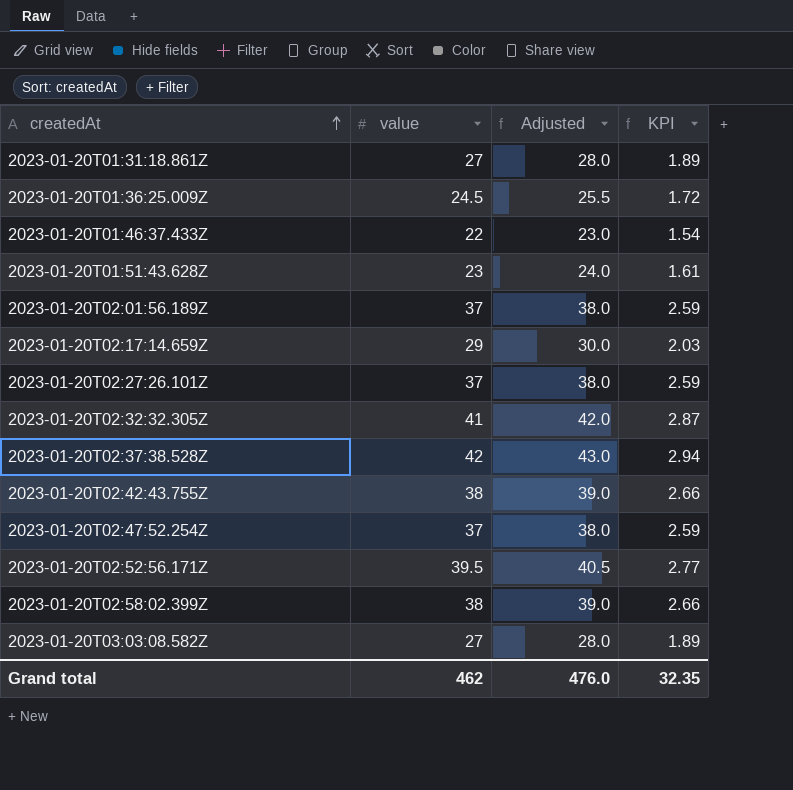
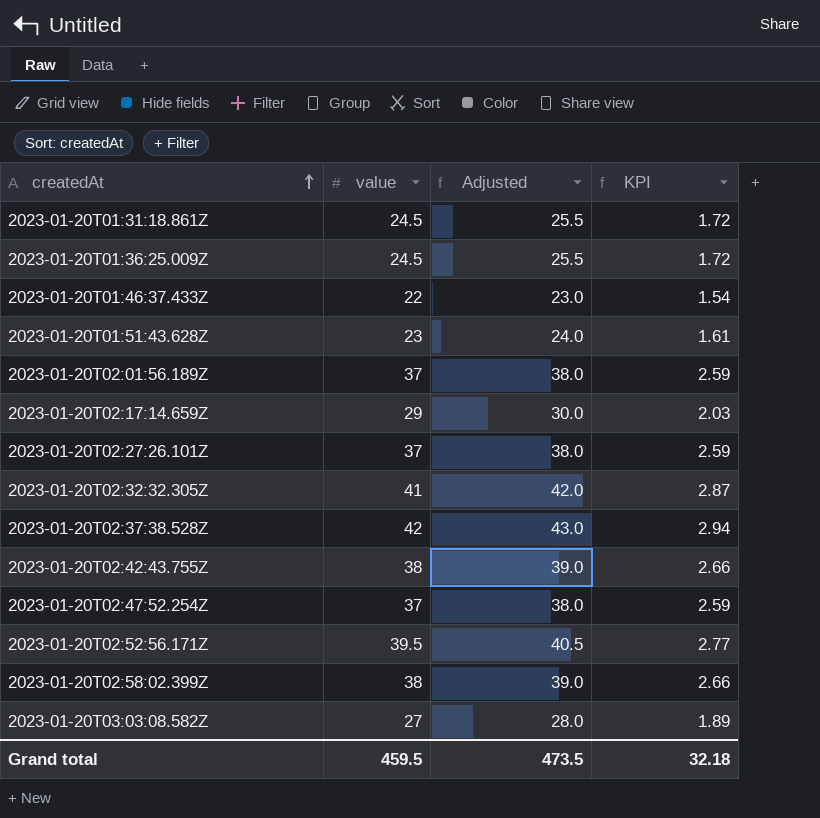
2023-01-20T01:31:18.861Z | value: 27 -> 24.5
2023-01-20T01:31:18.861Z | Adjusted: 28.0 -> 25.5
2023-01-20T01:31:18.861Z | KPI: 1.89 -> 1.72
Grand total | value: 462 -> 459.5
Grand total | Adjusted: 476.0 -> 473.5
Grand total | KPI: 32.35 -> 32.18

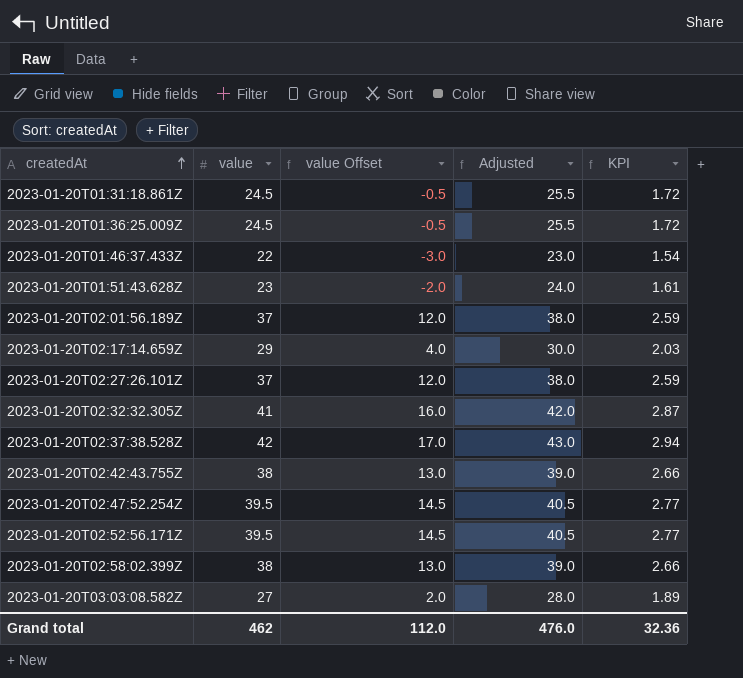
column value Offset | formula: none -> [value] - 25
2023-01-20T02:47:52.254Z | value: 37 -> 39.5
2023-01-20T02:47:52.254Z | Adjusted: 38.0 -> 40.5
2023-01-20T02:47:52.254Z | KPI: 2.59 -> 2.77
Grand total | value: 459.5 -> 462
Grand total | Adjusted: 473.5 -> 476.0
Grand total | KPI: 32.18 -> 32.36

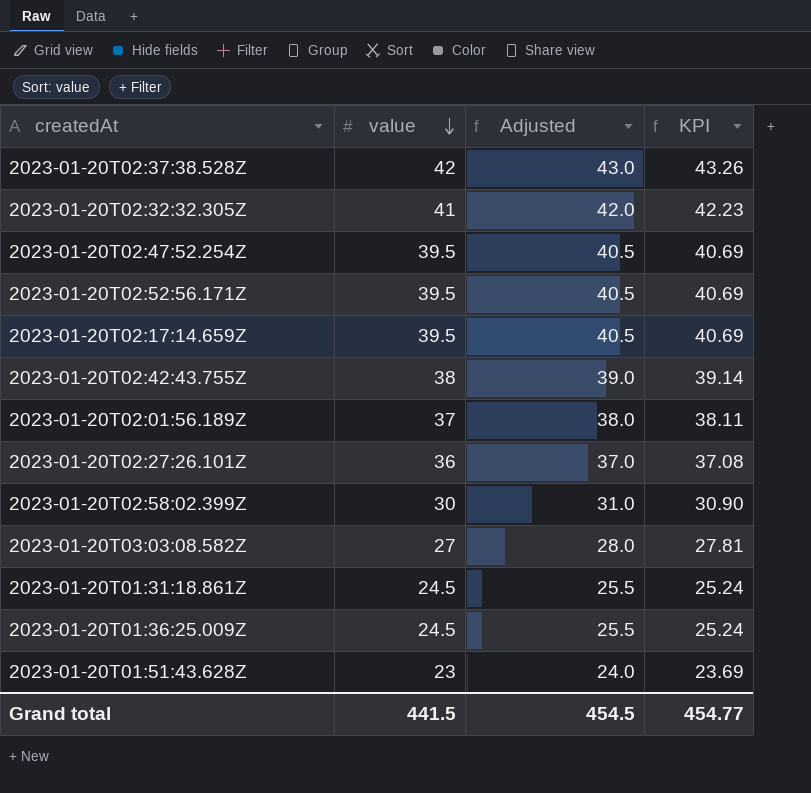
row order: createdAt ascending -> value descending
column value Offset | formula: [value] - 25 -> none
column KPI | formula: [value] * 0.07 -> [value] * 1.03
row 2023-01-20T01:46:37.433Z: 22 | -3.0 | 23.0 | 1.54 -> none
2023-01-20T02:17:14.659Z | value: 29 -> 39.5
2023-01-20T02:17:14.659Z | Adjusted: 30.0 -> 40.5
2023-01-20T02:27:26.101Z | value: 37 -> 36
2023-01-20T02:27:26.101Z | Adjusted: 38.0 -> 37.0
2023-01-20T02:58:02.399Z | value: 38 -> 30
2023-01-20T02:58:02.399Z | Adjusted: 39.0 -> 31.0
Grand total | value: 462 -> 441.5
Grand total | Adjusted: 476.0 -> 454.5
Grand total | KPI: 32.36 -> 454.77

